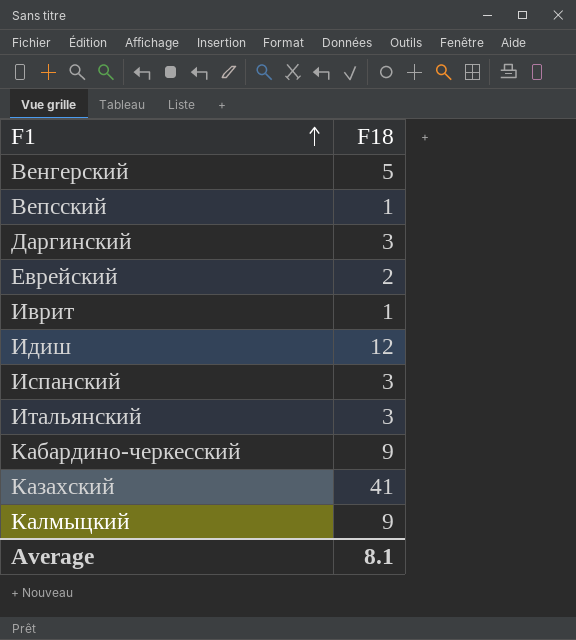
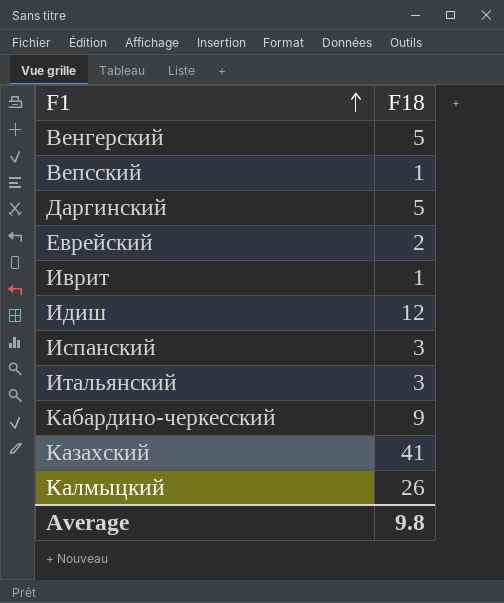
Даргинский | F18: 3 -> 5
Калмыцкий | F18: 9 -> 26
Average | F18: 8.1 -> 9.8

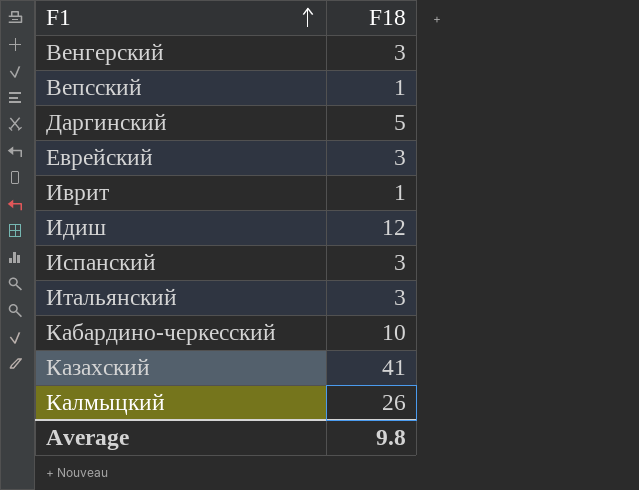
Венгерский | F18: 5 -> 3
Еврейский | F18: 2 -> 3
Кабардино-черкесский | F18: 9 -> 10

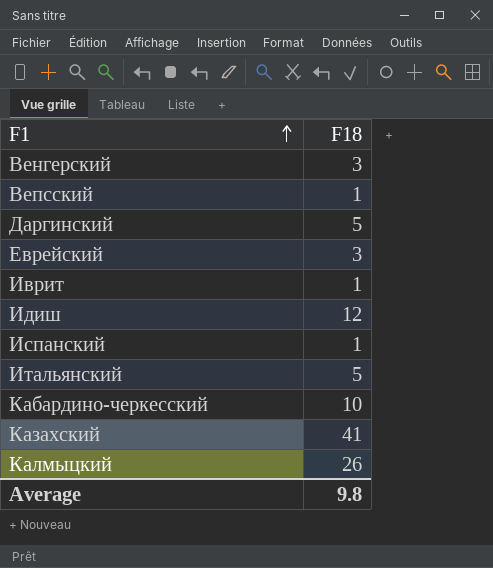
Испанский | F18: 3 -> 1
Итальянский | F18: 3 -> 5

